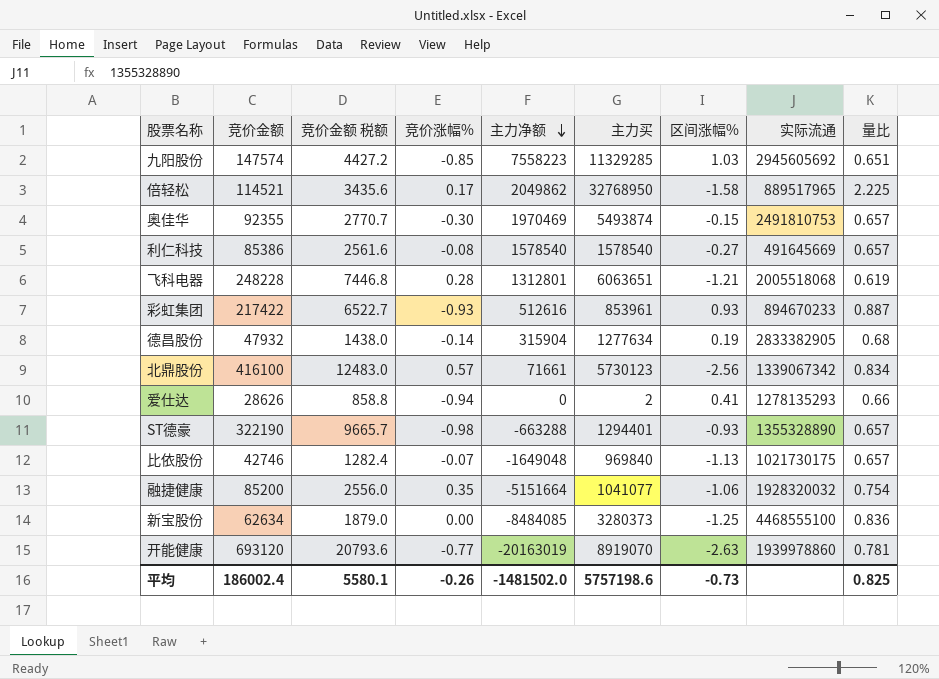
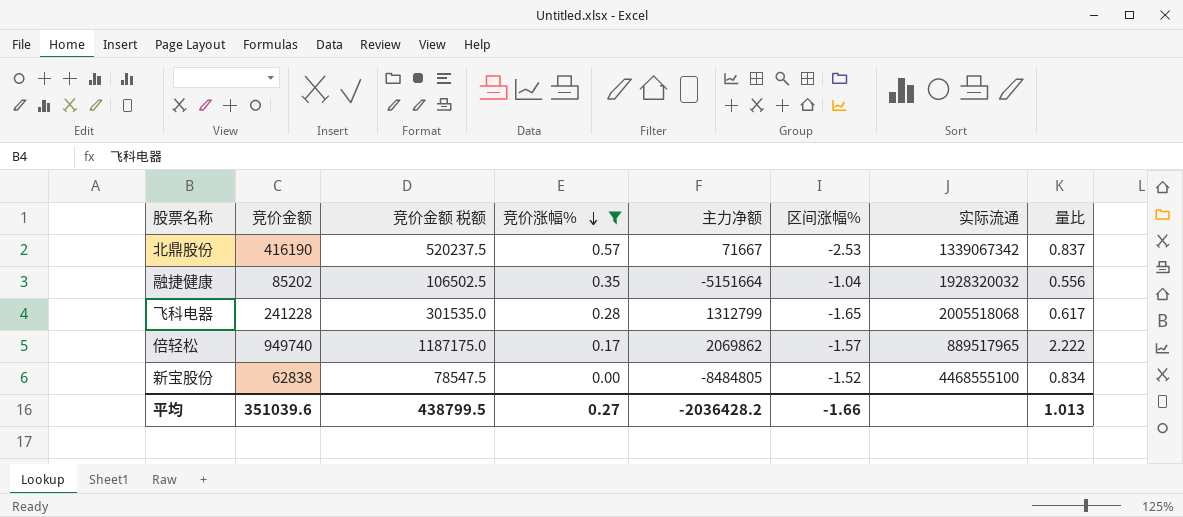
filter: none -> 竞价涨幅% >= 0.00
row order: 主力净额 descending -> 竞价涨幅% descending
column 主力买 | position: 6 -> none
column 竞价金额 税额 | formula: [竞价金额] * 0.03 -> [竞价金额] * 1.25
北鼎股份 | 竞价金额: 416100 -> 416190
北鼎股份 | 主力净额: 71661 -> 71667
北鼎股份 | 区间涨幅%: -2.56 -> -2.53
北鼎股份 | 量比: 0.834 -> 0.837
融捷健康 | 竞价金额: 85200 -> 85202
融捷健康 | 区间涨幅%: -1.06 -> -1.04
融捷健康 | 量比: 0.754 -> 0.556
飞科电器 | 竞价金额: 248228 -> 241228
飞科电器 | 主力净额: 1312801 -> 1312799
飞科电器 | 区间涨幅%: -1.21 -> -1.65
飞科电器 | 量比: 0.619 -> 0.617
倍轻松 | 竞价金额: 114521 -> 949740
倍轻松 | 主力净额: 2049862 -> 2069862
倍轻松 | 区间涨幅%: -1.58 -> -1.57
倍轻松 | 量比: 2.225 -> 2.222
新宝股份 | 竞价金额: 62634 -> 62838
新宝股份 | 主力净额: -8484085 -> -8484805
新宝股份 | 区间涨幅%: -1.25 -> -1.52
新宝股份 | 量比: 0.836 -> 0.834
平均 | 竞价金额: 186002.4 -> 351039.6
平均 | 竞价金额 税额: 5580.1 -> 438799.5
平均 | 竞价涨幅%: -0.26 -> 0.27
平均 | 主力净额: -1481502.0 -> -2036428.2
平均 | 区间涨幅%: -0.73 -> -1.66
平均 | 量比: 0.825 -> 1.013

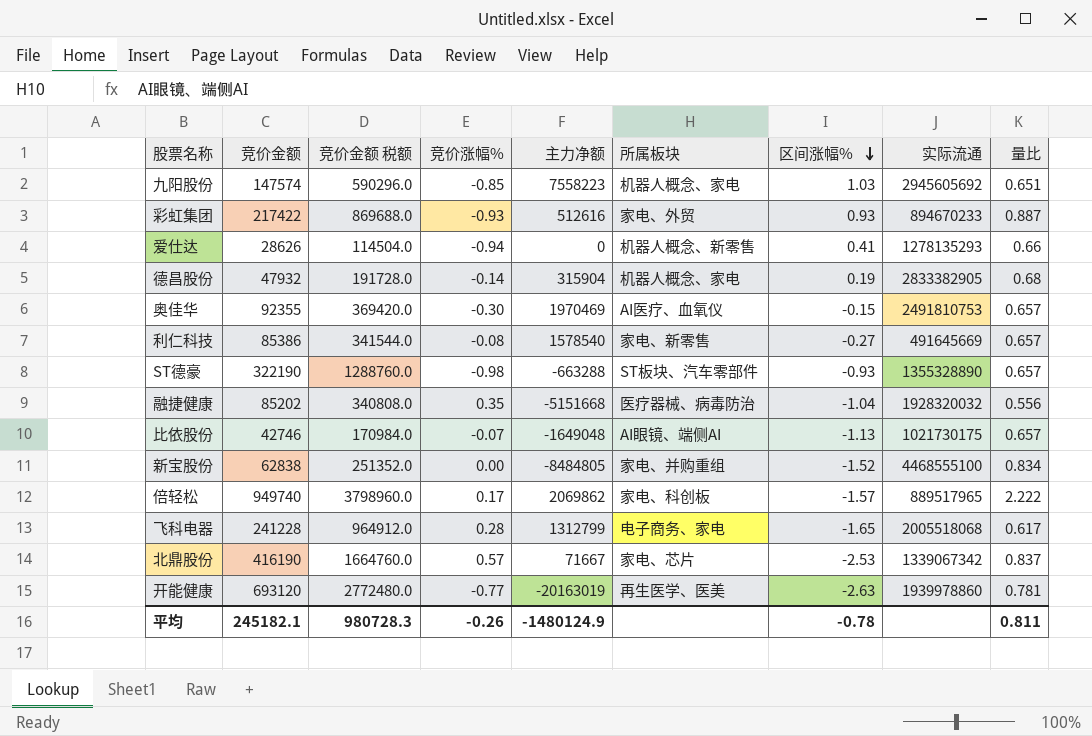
filter: 竞价涨幅% >= 0.00 -> none
row order: 竞价涨幅% descending -> 区间涨幅% descending
column 竞价金额 税额 | formula: [竞价金额] * 1.25 -> [竞价金额] * 4
column 所属板块 | position: none -> 6
融捷健康 | 主力净额: -5151664 -> -5151668
平均 | 竞价金额: 351039.6 -> 245182.1
平均 | 竞价金额 税额: 438799.5 -> 980728.3
平均 | 竞价涨幅%: 0.27 -> -0.26
平均 | 主力净额: -2036428.2 -> -1480124.9
平均 | 区间涨幅%: -1.66 -> -0.78
平均 | 量比: 1.013 -> 0.811

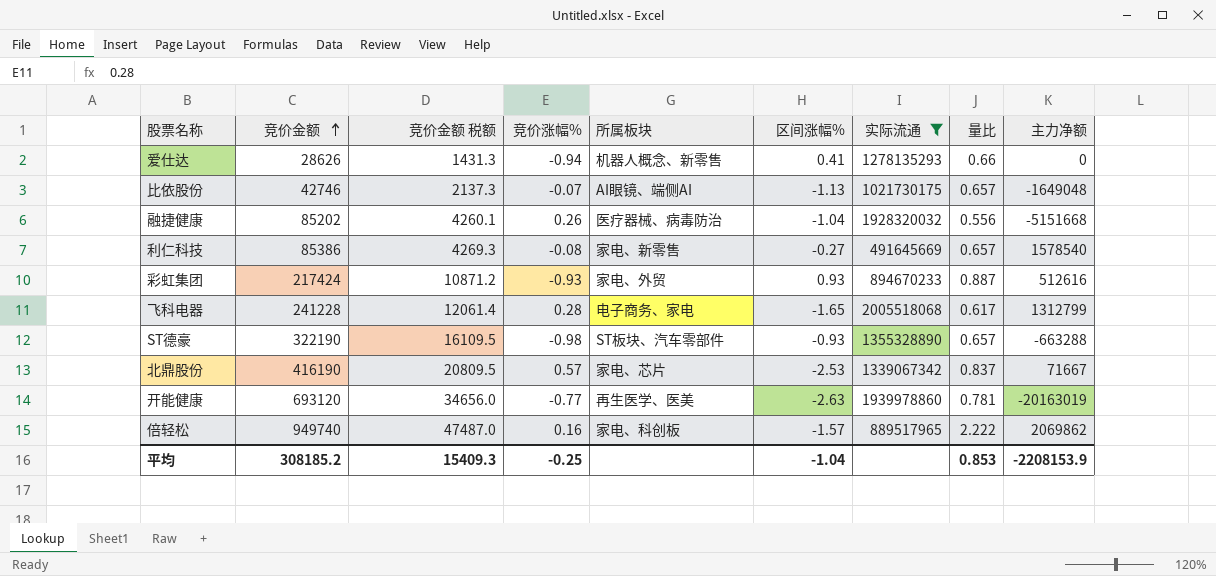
filter: none -> 实际流通 <= 2005518068
row order: 区间涨幅% descending -> 竞价金额 ascending
column 竞价金额 税额 | formula: [竞价金额] * 4 -> [竞价金额] * 0.05
column 主力净额 | position: 5 -> 9
融捷健康 | 竞价涨幅%: 0.35 -> 0.26
彩虹集团 | 竞价金额: 217422 -> 217424
倍轻松 | 竞价涨幅%: 0.17 -> 0.16
平均 | 竞价金额: 245182.1 -> 308185.2
平均 | 竞价金额 税额: 980728.3 -> 15409.3
平均 | 竞价涨幅%: -0.26 -> -0.25
平均 | 区间涨幅%: -0.78 -> -1.04
平均 | 量比: 0.811 -> 0.853
平均 | 主力净额: -1480124.9 -> -2208153.9

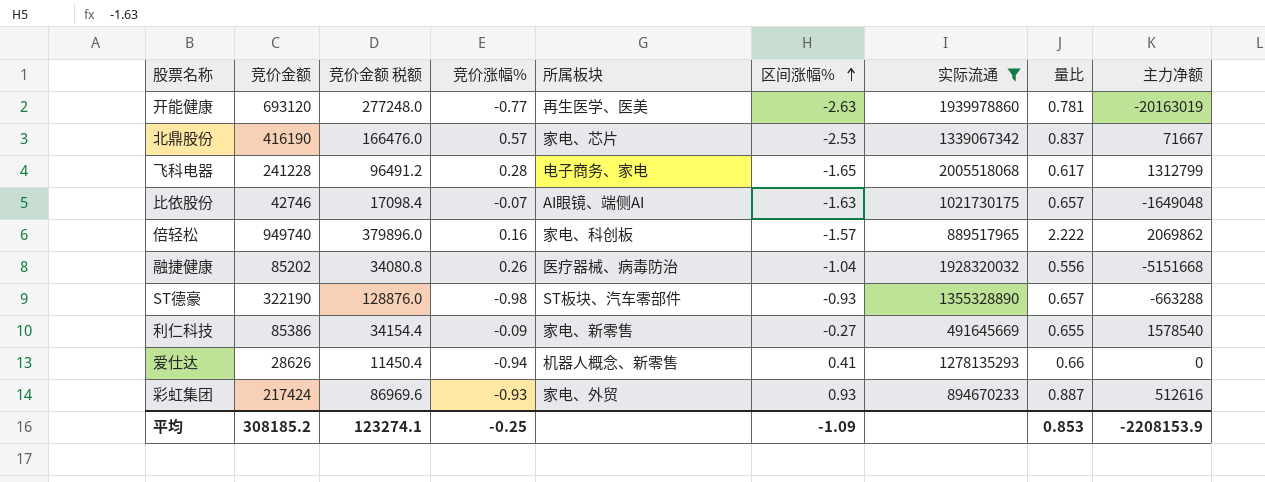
row order: 竞价金额 ascending -> 区间涨幅% ascending
column 竞价金额 税额 | formula: [竞价金额] * 0.05 -> [竞价金额] * 0.4
比依股份 | 区间涨幅%: -1.13 -> -1.63
利仁科技 | 竞价涨幅%: -0.08 -> -0.09
利仁科技 | 量比: 0.657 -> 0.655
平均 | 竞价金额 税额: 15409.3 -> 123274.1
平均 | 区间涨幅%: -1.04 -> -1.09

